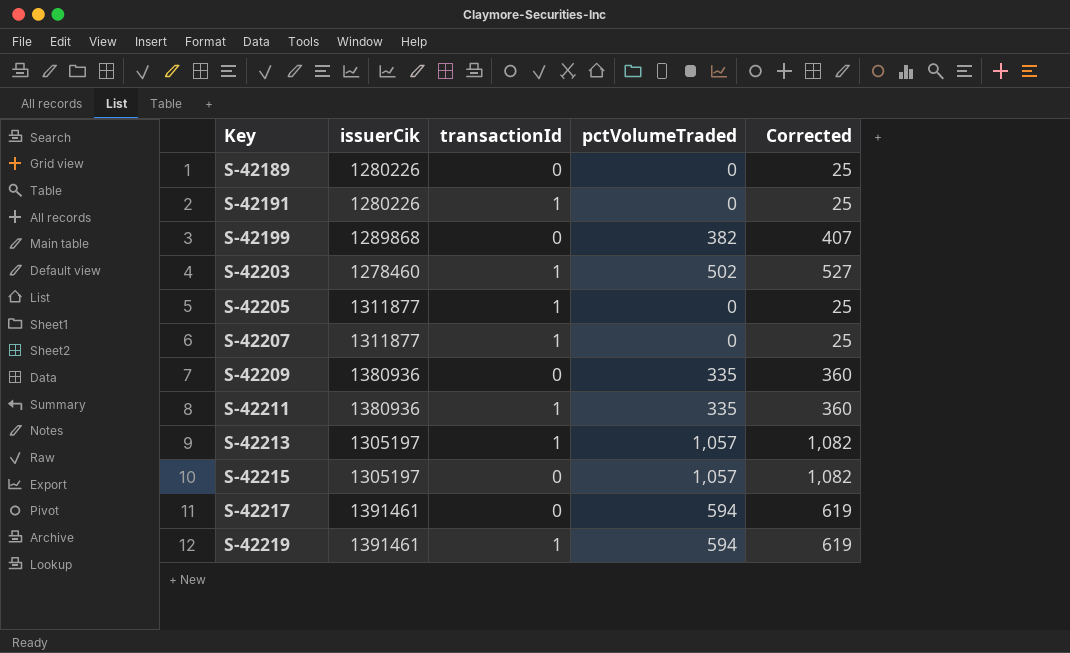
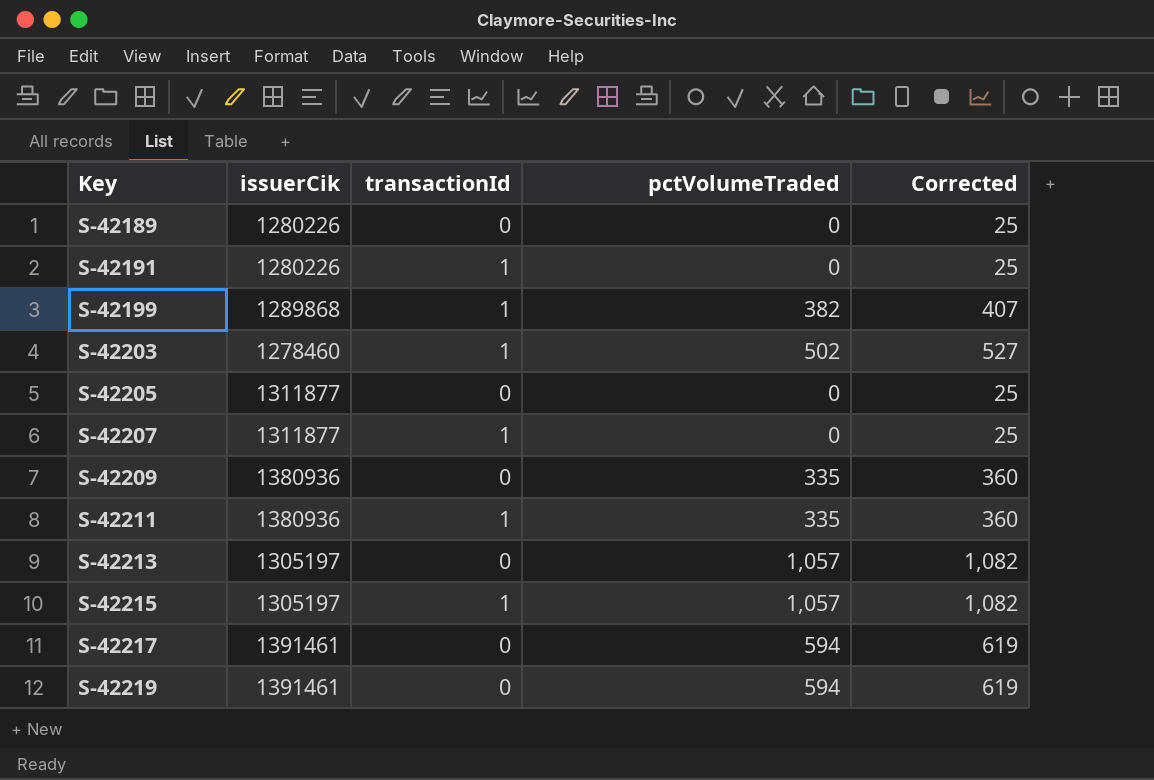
S-42199 | transactionId: 0 -> 1
S-42205 | transactionId: 1 -> 0
S-42213 | transactionId: 1 -> 0
S-42215 | transactionId: 0 -> 1
S-42219 | transactionId: 1 -> 0

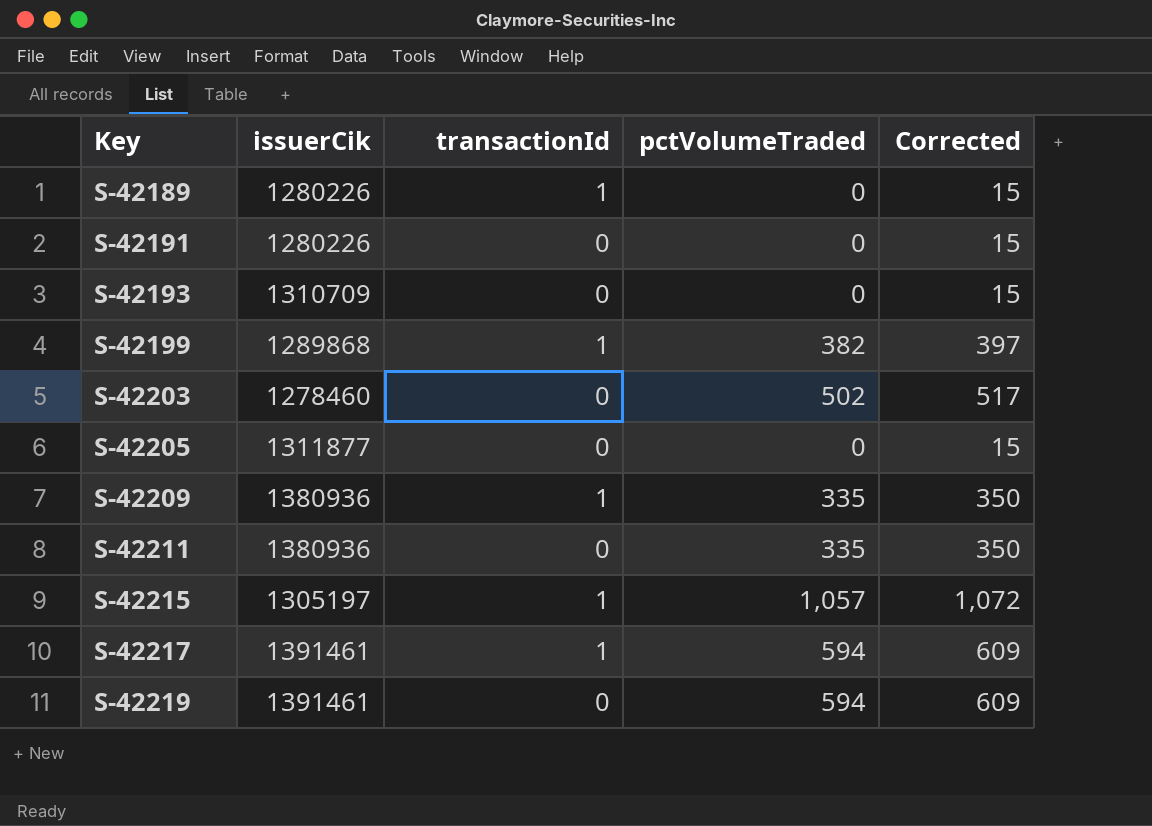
column Corrected | formula: [pctVolumeTraded] + 25 -> [pctVolumeTraded] + 15
row S-42207: 1311877 | 1 | 0 | 25 -> none
row S-42213: 1305197 | 0 | 1,057 | 1,082 -> none
S-42189 | transactionId: 0 -> 1
S-42191 | transactionId: 1 -> 0
row S-42193: none -> 1310709 | 0 | 0 | 15
S-42203 | transactionId: 1 -> 0
S-42209 | transactionId: 0 -> 1
S-42211 | transactionId: 1 -> 0
S-42217 | transactionId: 0 -> 1

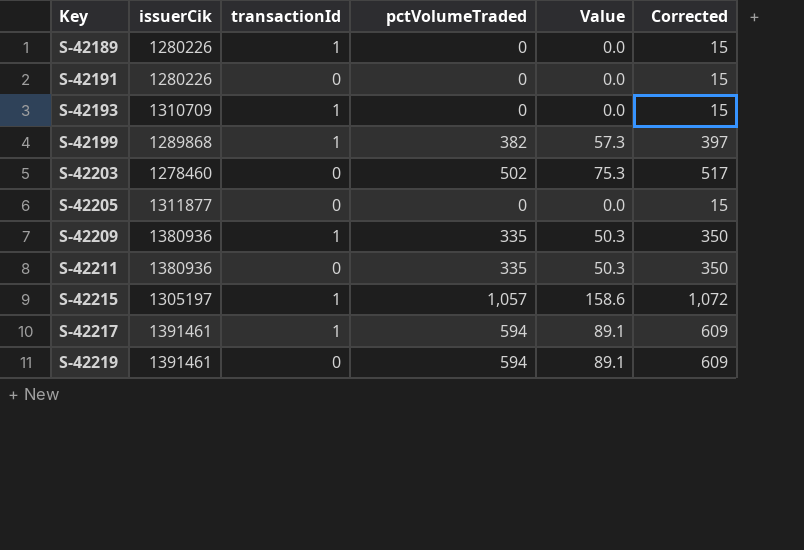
column Value | formula: none -> [pctVolumeTraded] * 0.15
S-42193 | transactionId: 0 -> 1

